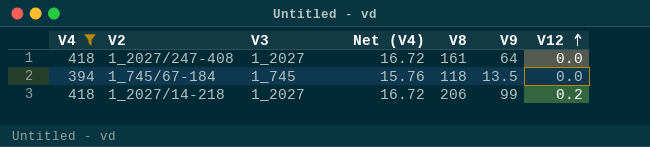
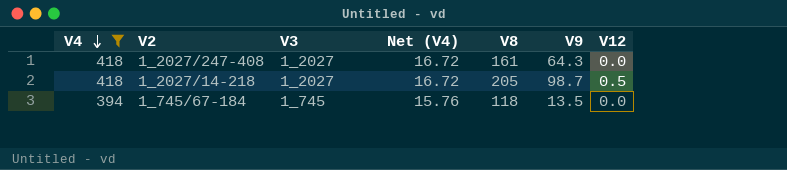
row order: V12 ascending -> V4 descending
1_2027/247-408 | V9: 64 -> 64.3
1_2027/14-218 | V8: 206 -> 205
1_2027/14-218 | V9: 99 -> 98.7
1_2027/14-218 | V12: 0.2 -> 0.5

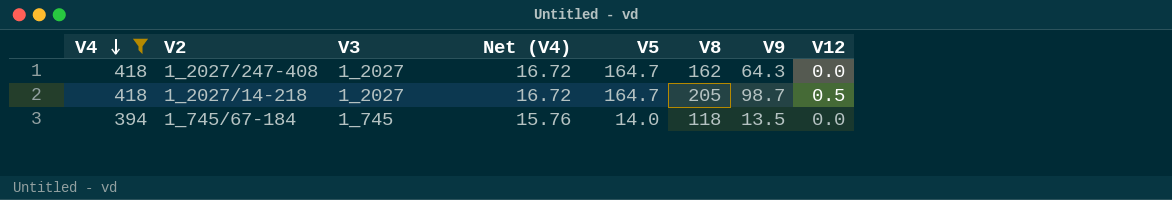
column V5 | position: none -> 5
1_2027/247-408 | V8: 161 -> 162

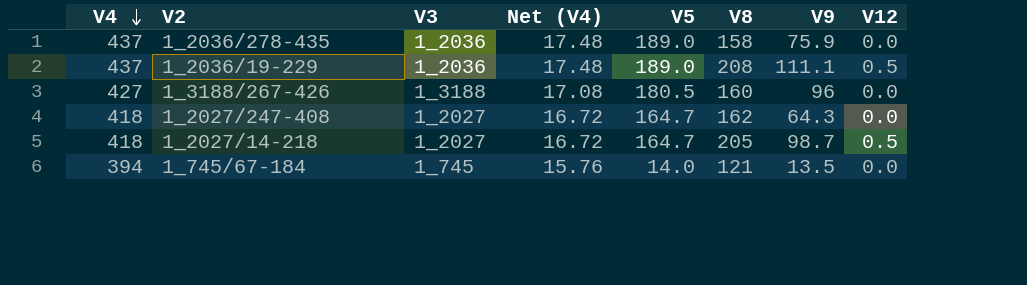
filter: V4 <= 418 -> none
1_745/67-184 | V8: 118 -> 121

